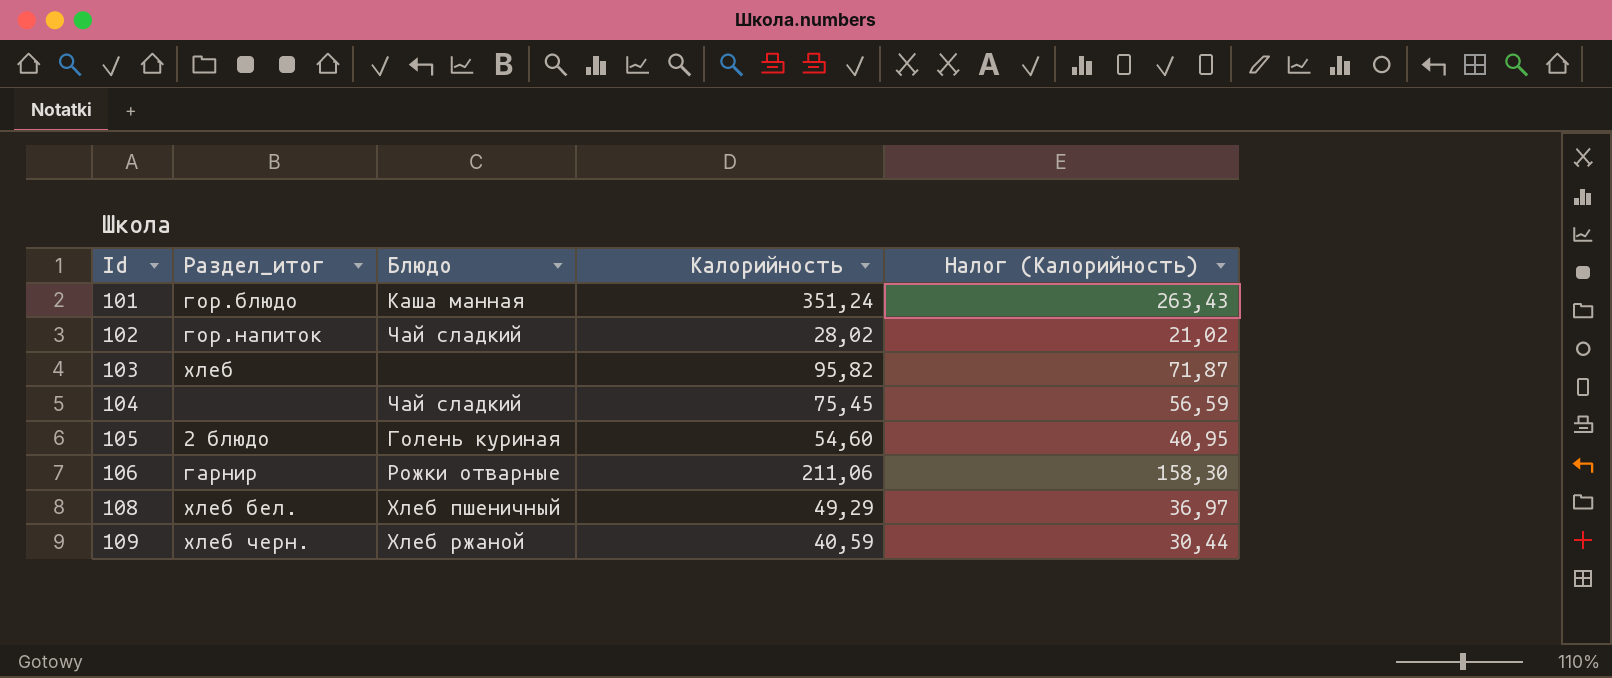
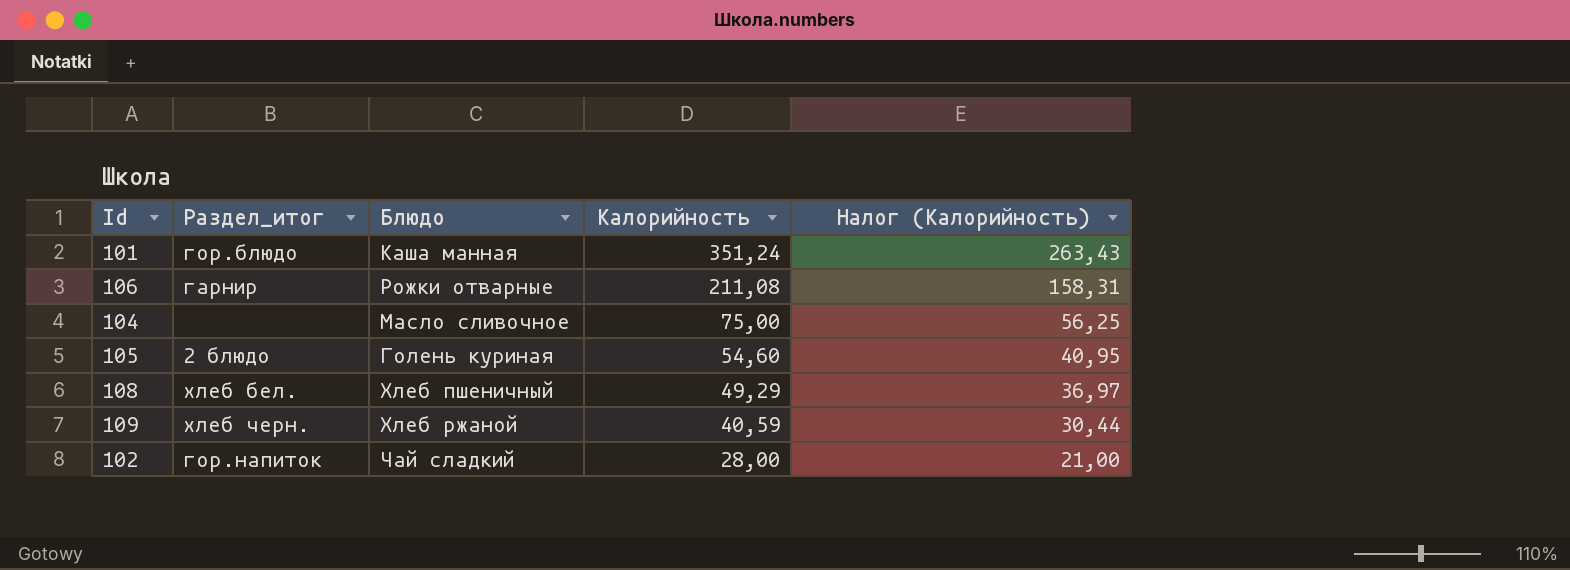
row order: Id ascending -> Калорийность descending
row 103: хлеб | none | 95,82 | 71,87 -> none
106 | Калорийность: 211,06 -> 211,08
106 | Налог (Калорийность): 158,30 -> 158,31
104 | Блюдо: Чай сладкий -> Масло сливочное
104 | Калорийность: 75,45 -> 75,00
104 | Налог (Калорийность): 56,59 -> 56,25
102 | Калорийность: 28,02 -> 28,00
102 | Налог (Калорийность): 21,02 -> 21,00

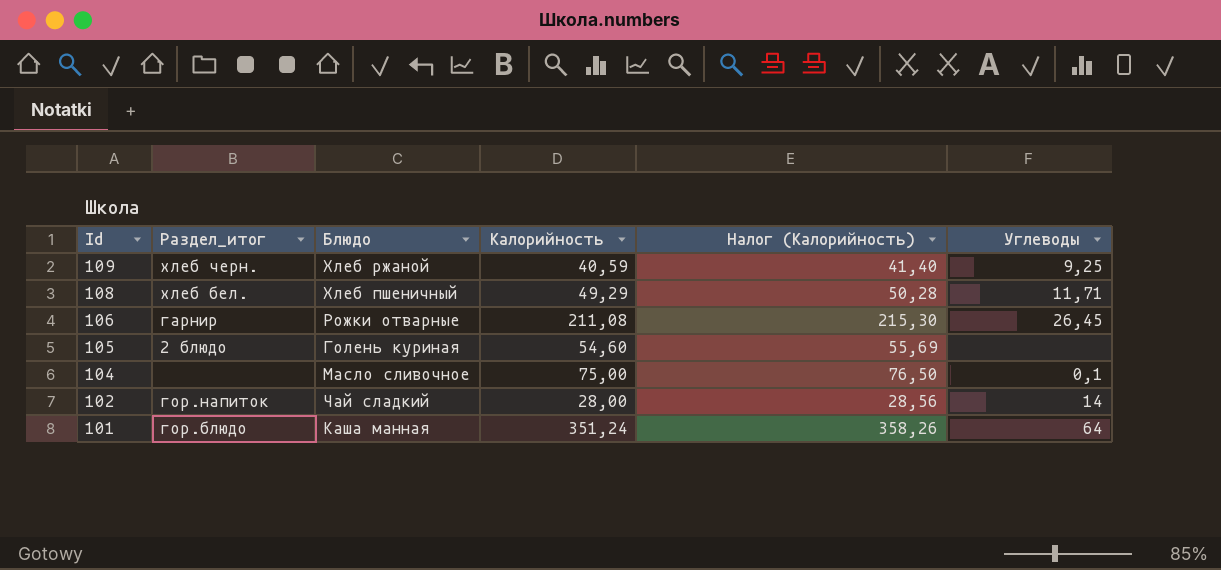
row order: Калорийность descending -> Id descending
column Налог (Калорийность) | formula: [Калорийность] * 0,75 -> [Калорийность] * 1,02
column Углеводы | position: none -> 6

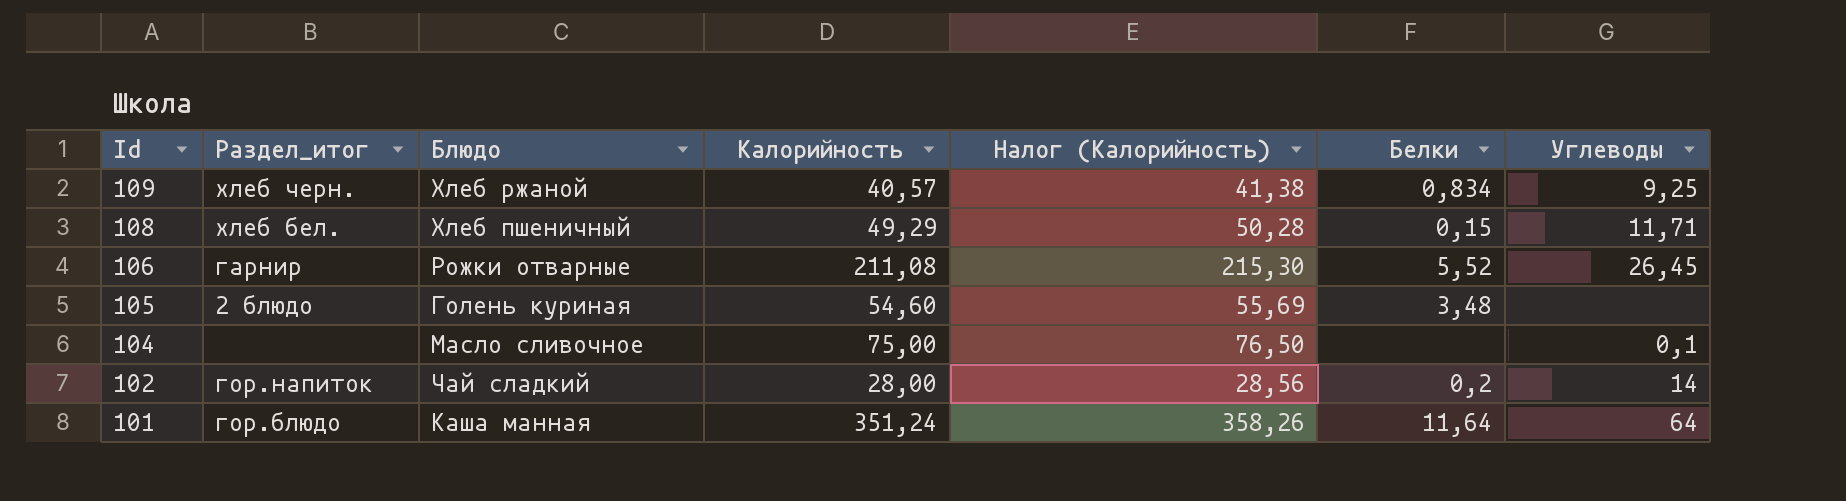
column Белки | position: none -> 6
109 | Калорийность: 40,59 -> 40,57
109 | Налог (Калорийность): 41,40 -> 41,38

